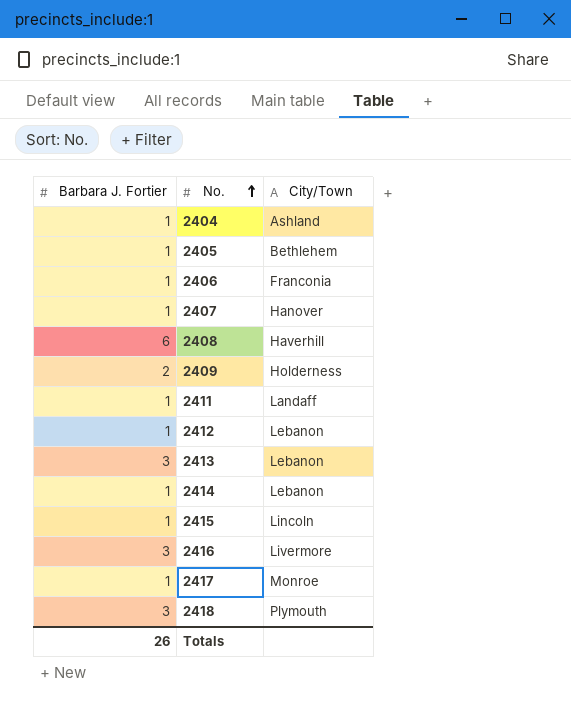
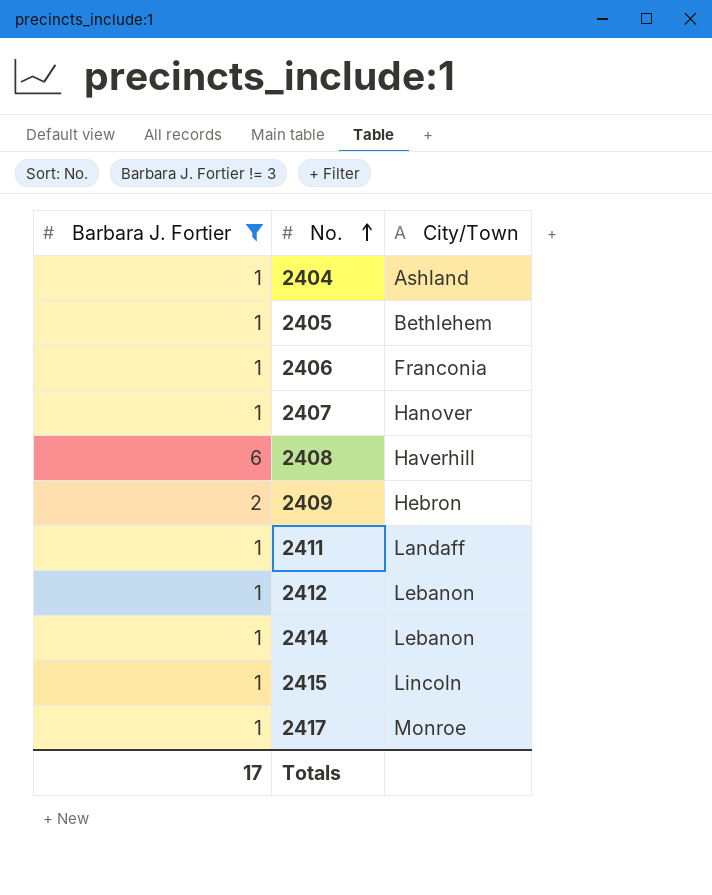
filter: none -> Barbara J. Fortier != 3
2409 | City/Town: Holderness -> Hebron
Totals | Barbara J. Fortier: 26 -> 17

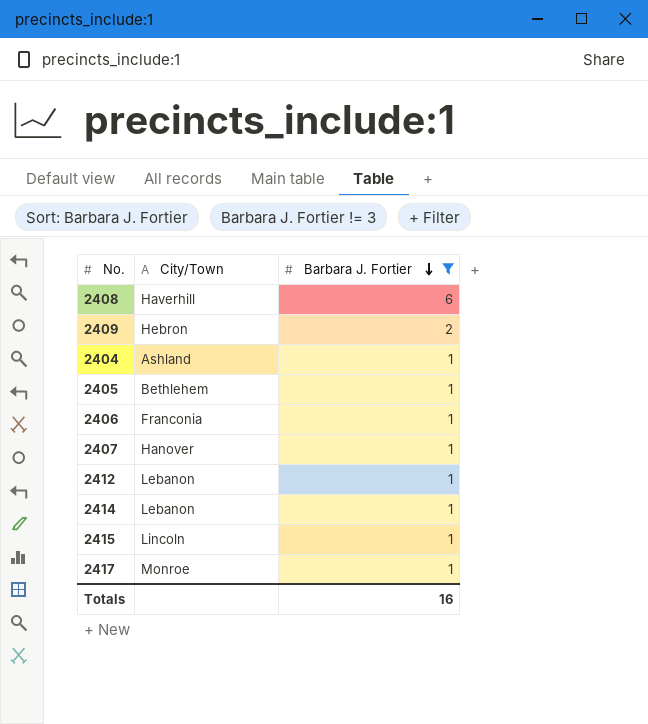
row order: No. ascending -> Barbara J. Fortier descending
column Barbara J. Fortier | position: 1 -> 3
row 2411: 1 | Landaff -> none
Totals | Barbara J. Fortier: 17 -> 16

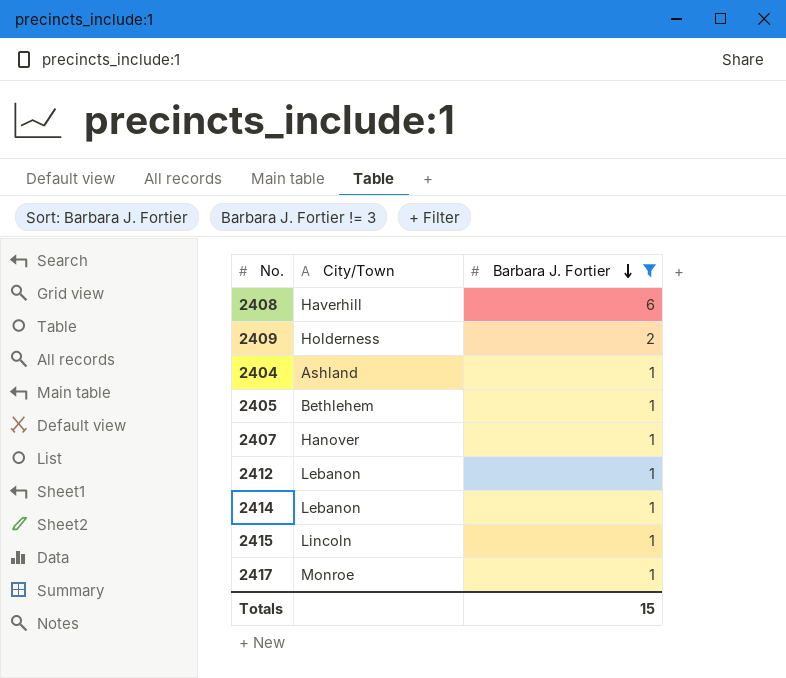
row 2406: Franconia | 1 -> none
2409 | City/Town: Hebron -> Holderness
Totals | Barbara J. Fortier: 16 -> 15

